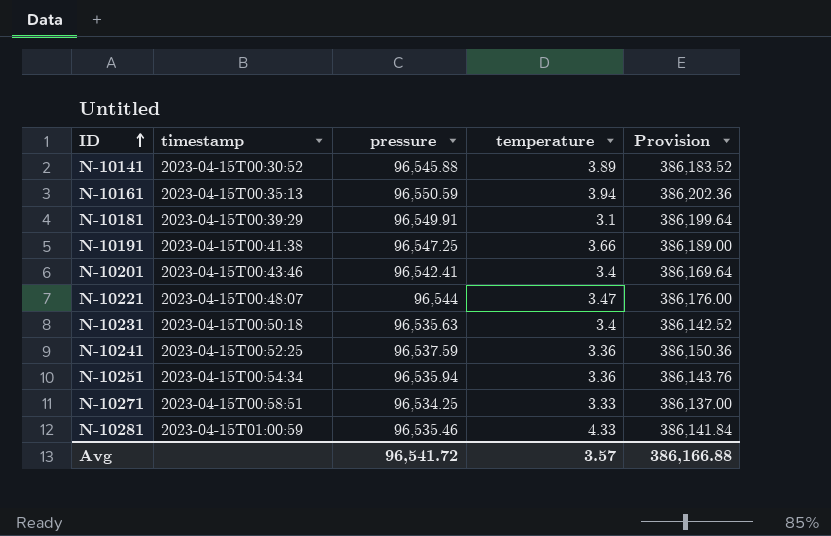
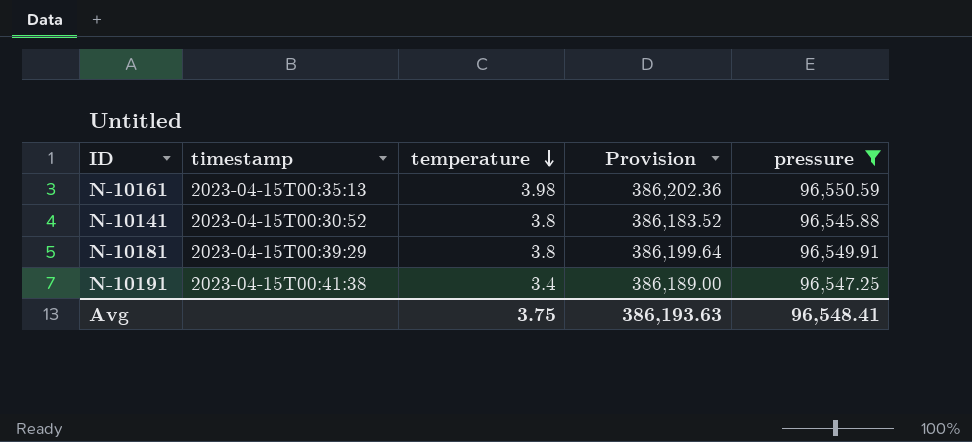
filter: none -> pressure >= 96,545.88
row order: ID ascending -> temperature descending
column pressure | position: 3 -> 5
N-10161 | temperature: 3.94 -> 3.98
N-10141 | temperature: 3.89 -> 3.8
N-10181 | temperature: 3.1 -> 3.8
N-10191 | temperature: 3.66 -> 3.4
Avg | temperature: 3.57 -> 3.75
Avg | Provision: 386,166.88 -> 386,193.63
Avg | pressure: 96,541.72 -> 96,548.41

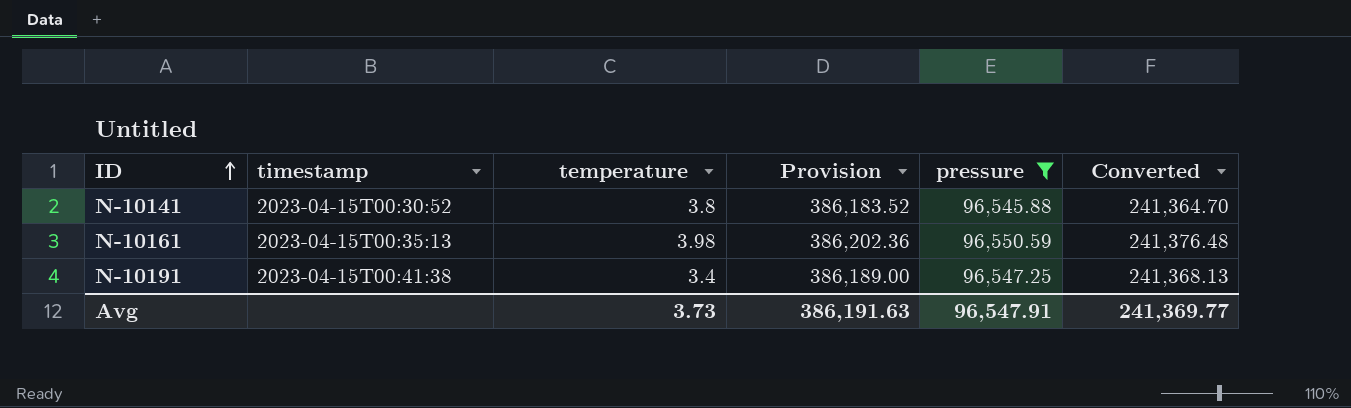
row order: temperature descending -> ID ascending
column Converted | formula: none -> [pressure] * 2.5
row N-10181: 2023-04-15T00:39:29 | 3.8 | 386,199.64 | 96,549.91 -> none
Avg | temperature: 3.75 -> 3.73
Avg | Provision: 386,193.63 -> 386,191.63
Avg | pressure: 96,548.41 -> 96,547.91

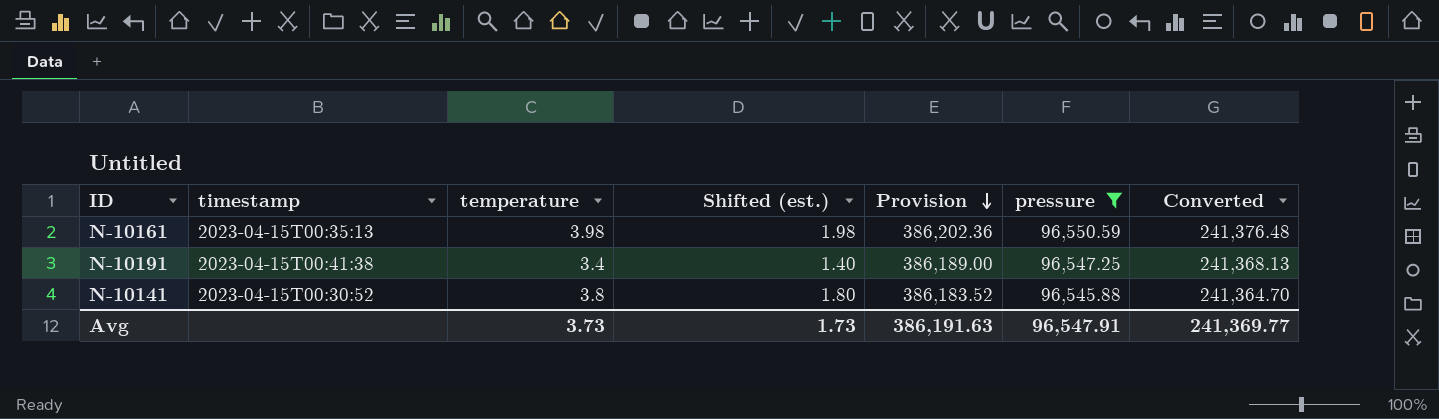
row order: ID ascending -> Provision descending
column Shifted (est.) | formula: none -> [temperature] - 2

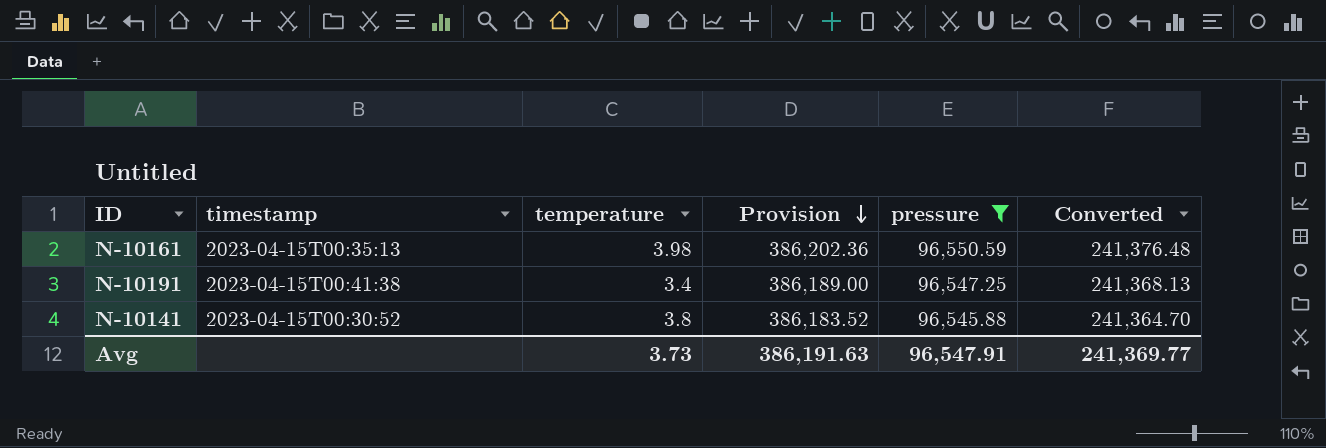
column Shifted (est.) | formula: [temperature] - 2 -> none

